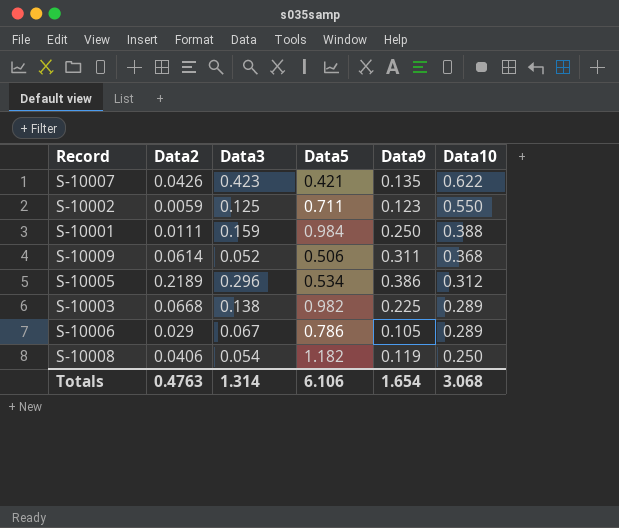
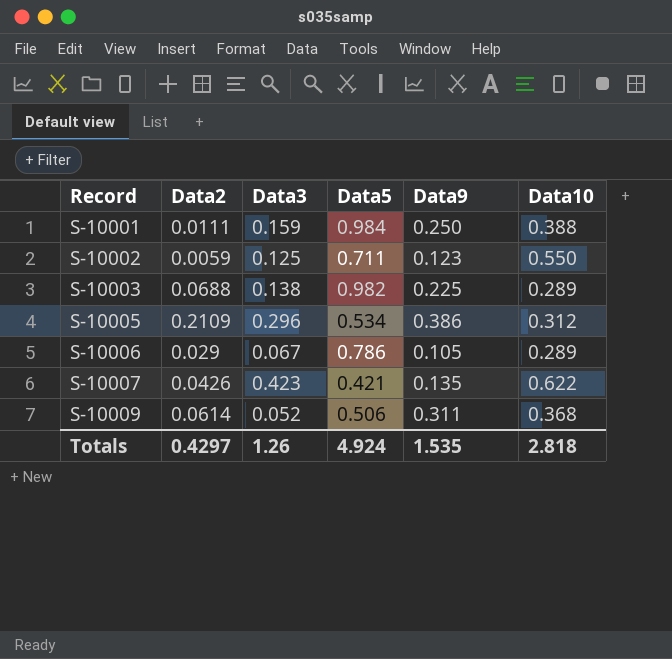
row order: Data10 descending -> Record ascending
row S-10008: 0.0406 | 0.054 | 1.182 | 0.119 | 0.250 -> none
S-10003 | Data2: 0.0668 -> 0.0688
S-10005 | Data2: 0.2189 -> 0.2109
Totals | Data2: 0.4763 -> 0.4297
Totals | Data3: 1.314 -> 1.26
Totals | Data5: 6.106 -> 4.924
Totals | Data9: 1.654 -> 1.535
Totals | Data10: 3.068 -> 2.818

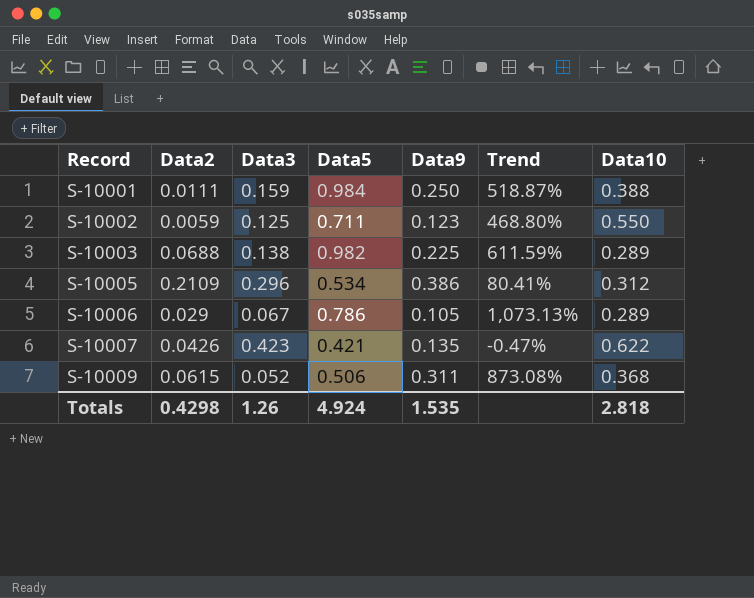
column Trend | formula: none -> ([Data5] - [Data3]) / [Data3]
S-10009 | Data2: 0.0614 -> 0.0615
Totals | Data2: 0.4297 -> 0.4298

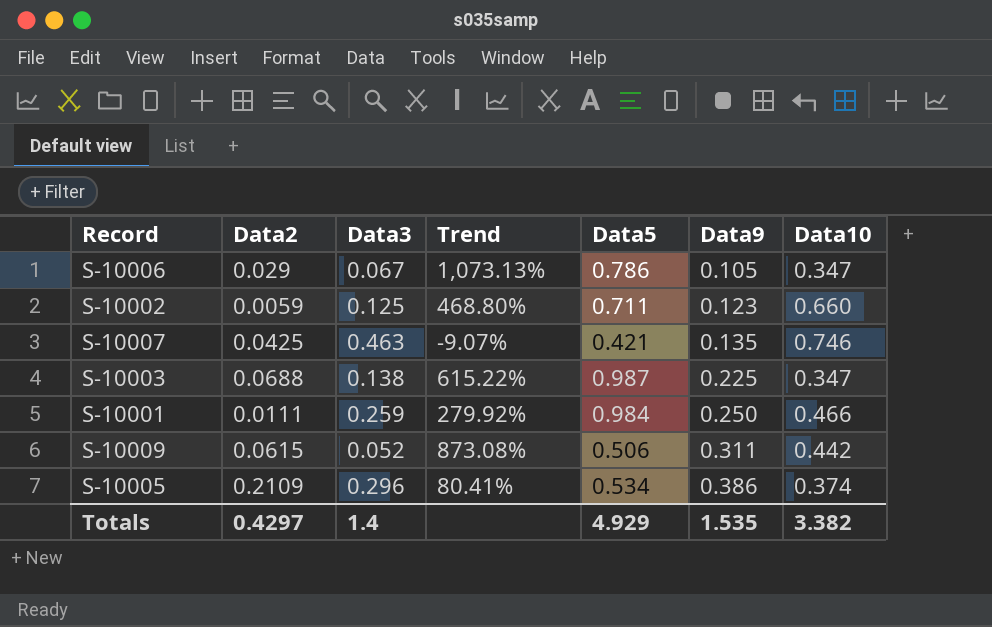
row order: Record ascending -> Data9 ascending
column Trend | position: 6 -> 4
S-10006 | Data10: 0.289 -> 0.347
S-10002 | Data10: 0.550 -> 0.660
S-10007 | Data2: 0.0426 -> 0.0425
S-10007 | Data3: 0.423 -> 0.463
S-10007 | Trend: -0.47% -> -9.07%
S-10007 | Data10: 0.622 -> 0.746
S-10003 | Trend: 611.59% -> 615.22%
S-10003 | Data5: 0.982 -> 0.987
S-10003 | Data10: 0.289 -> 0.347
S-10001 | Data3: 0.159 -> 0.259
S-10001 | Trend: 518.87% -> 279.92%
S-10001 | Data10: 0.388 -> 0.466
S-10009 | Data10: 0.368 -> 0.442
S-10005 | Data10: 0.312 -> 0.374
Totals | Data2: 0.4298 -> 0.4297
Totals | Data3: 1.26 -> 1.4
Totals | Data5: 4.924 -> 4.929
Totals | Data10: 2.818 -> 3.382

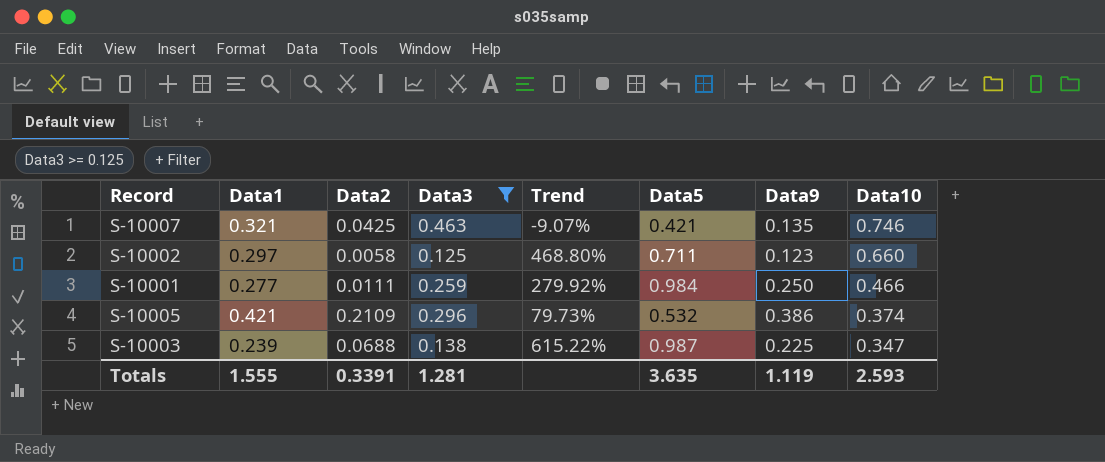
filter: none -> Data3 >= 0.125
row order: Data9 ascending -> Data10 descending
column Data1 | position: none -> 2
S-10002 | Data2: 0.0059 -> 0.0058
S-10005 | Trend: 80.41% -> 79.73%
S-10005 | Data5: 0.534 -> 0.532
Totals | Data2: 0.4297 -> 0.3391
Totals | Data3: 1.4 -> 1.281
Totals | Data5: 4.929 -> 3.635
Totals | Data9: 1.535 -> 1.119
Totals | Data10: 3.382 -> 2.593

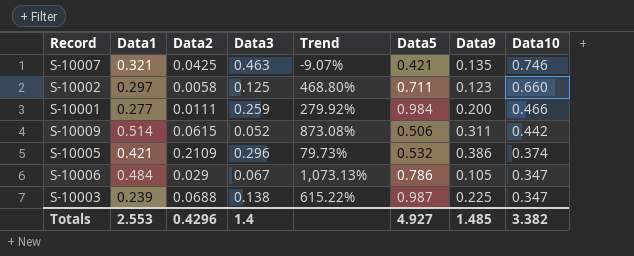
filter: Data3 >= 0.125 -> none
S-10001 | Data9: 0.250 -> 0.200
Totals | Data1: 1.555 -> 2.553
Totals | Data2: 0.3391 -> 0.4296
Totals | Data3: 1.281 -> 1.4
Totals | Data5: 3.635 -> 4.927
Totals | Data9: 1.119 -> 1.485
Totals | Data10: 2.593 -> 3.382

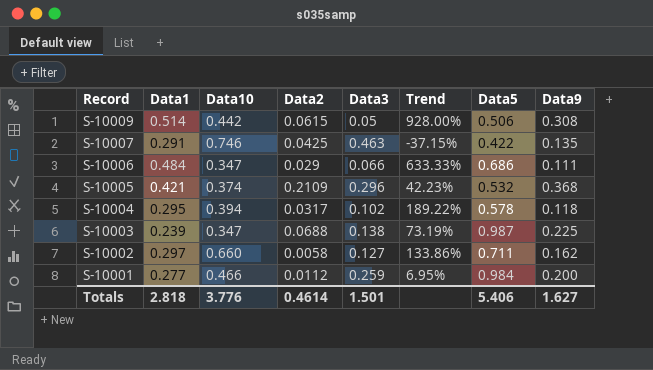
row order: Data10 descending -> Record descending
column Data10 | position: 8 -> 3
column Trend | formula: ([Data5] - [Data3]) / [Data3] -> ([Data1] - [Data3]) / [Data3]
S-10009 | Data3: 0.052 -> 0.05
S-10009 | Data9: 0.311 -> 0.308
S-10007 | Data1: 0.321 -> 0.291
S-10007 | Data5: 0.421 -> 0.422
S-10006 | Data3: 0.067 -> 0.066
S-10006 | Data5: 0.786 -> 0.686
S-10006 | Data9: 0.105 -> 0.111
S-10005 | Data9: 0.386 -> 0.368
row S-10004: none -> 0.295 | 0.394 | 0.0317 | 0.102 | 189.22% | 0.578 | 0.118
S-10002 | Data3: 0.125 -> 0.127
S-10002 | Data9: 0.123 -> 0.162
S-10001 | Data2: 0.0111 -> 0.0112
Totals | Data1: 2.553 -> 2.818
Totals | Data10: 3.382 -> 3.776
Totals | Data2: 0.4296 -> 0.4614
Totals | Data3: 1.4 -> 1.501
Totals | Data5: 4.927 -> 5.406
Totals | Data9: 1.485 -> 1.627

